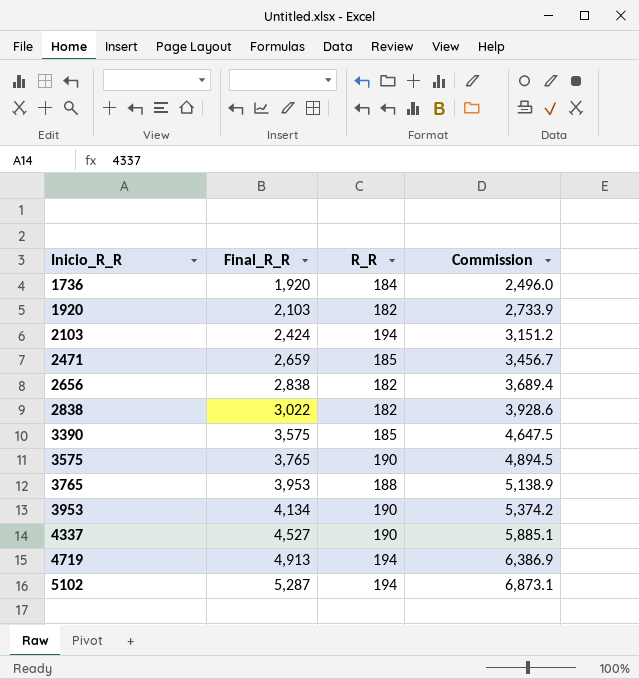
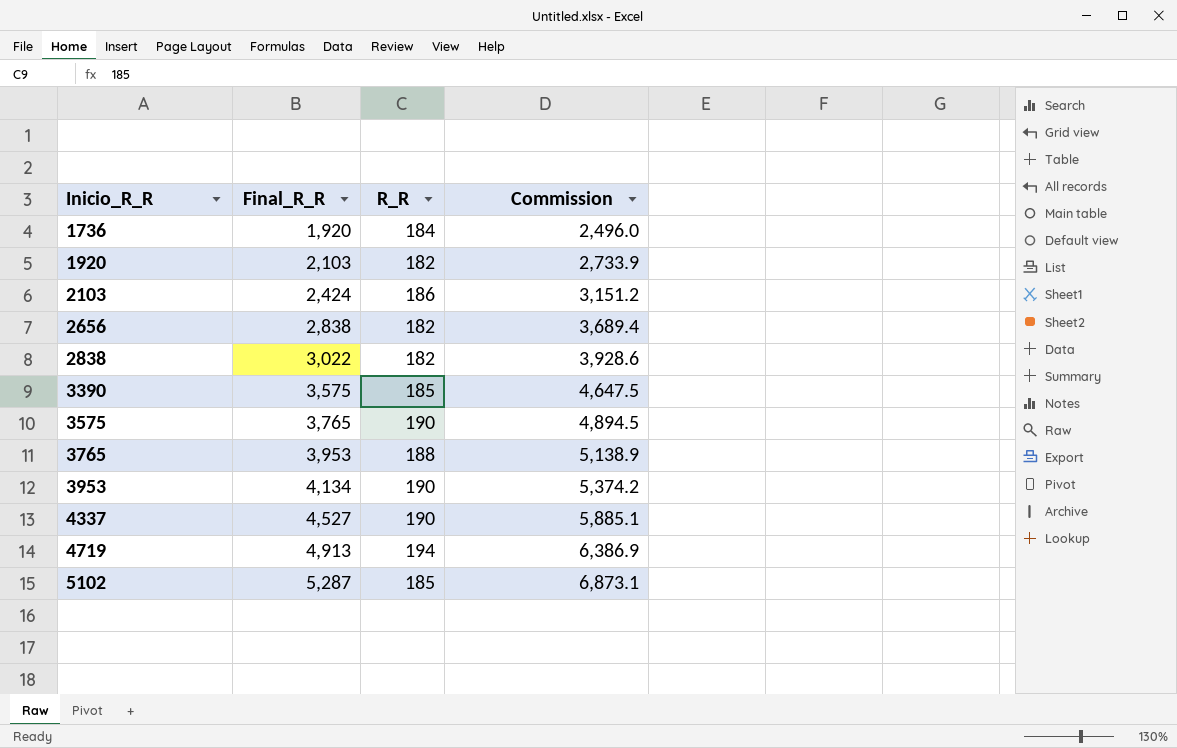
row 2471: 2,659 | 185 | 3,456.7 -> none
2103 | R_R: 194 -> 186
5102 | R_R: 194 -> 185

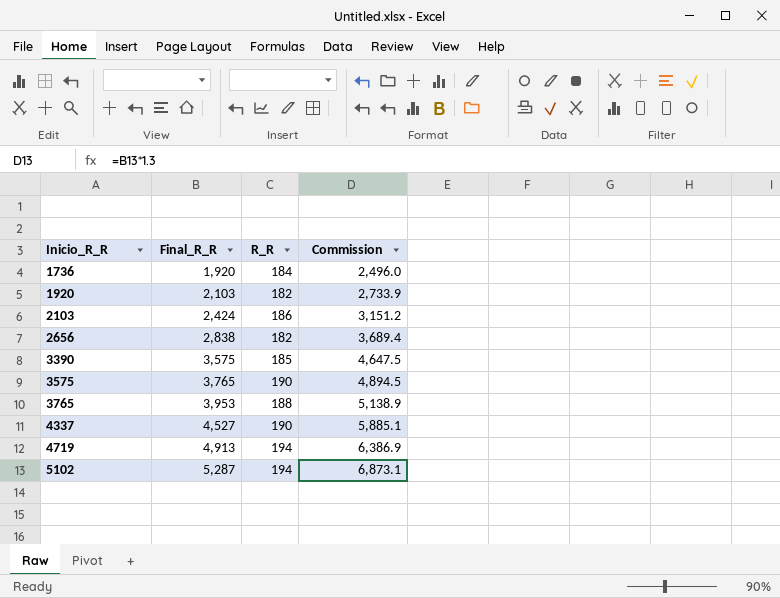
row 2838: 3,022 | 182 | 3,928.6 -> none
row 3953: 4,134 | 190 | 5,374.2 -> none
5102 | R_R: 185 -> 194

